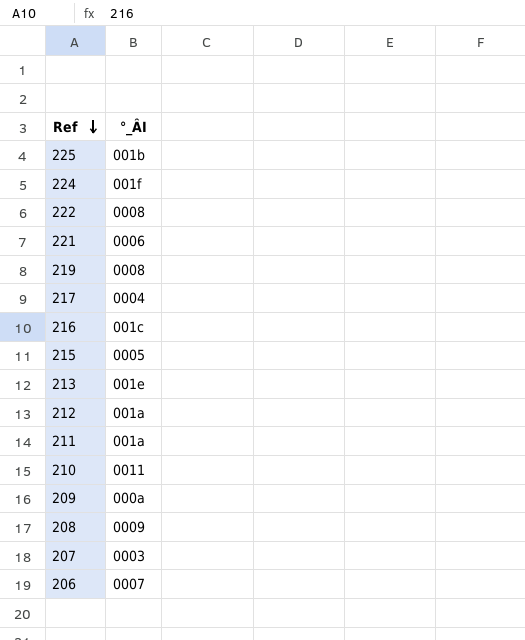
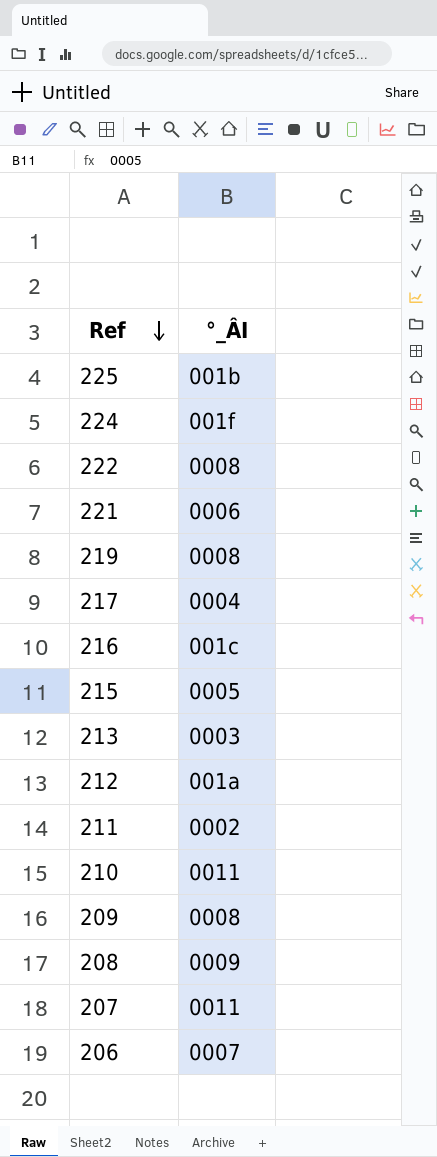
213 | °_ÂI: 001e -> 0003
211 | °_ÂI: 001a -> 0002
209 | °_ÂI: 000a -> 0008
207 | °_ÂI: 0003 -> 0011

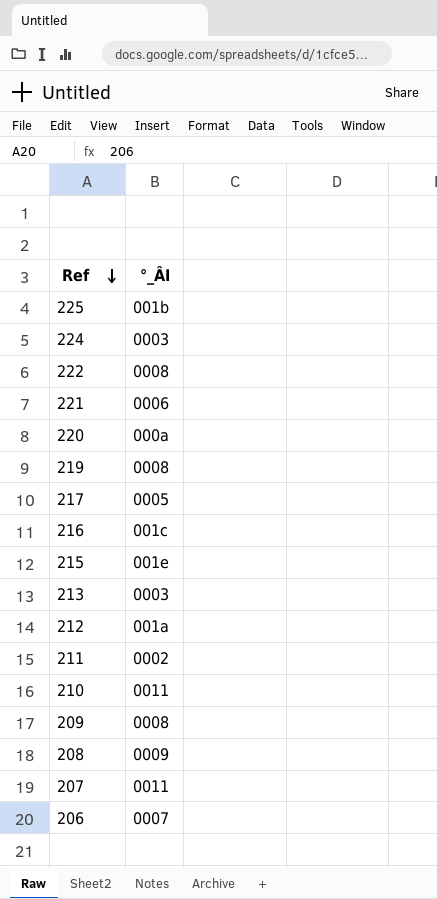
224 | °_ÂI: 001f -> 0003
row 220: none -> 000a
217 | °_ÂI: 0004 -> 0005
215 | °_ÂI: 0005 -> 001e

